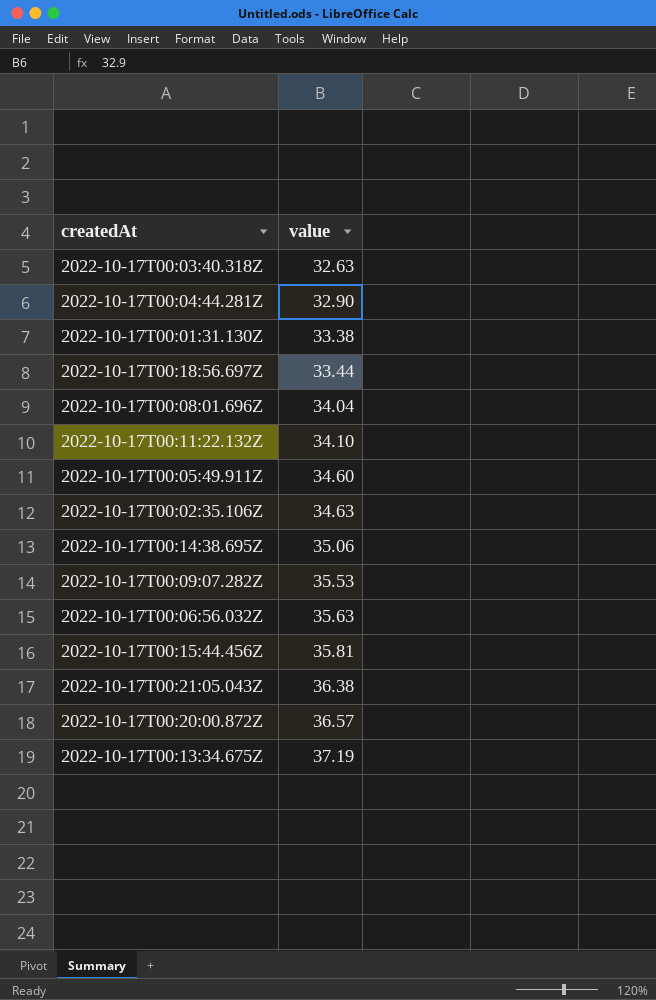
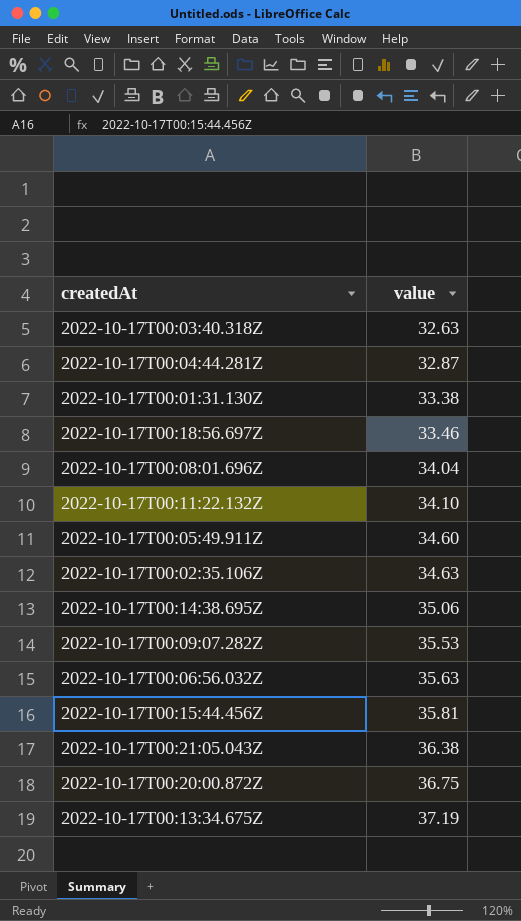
2022-10-17T00:04:44.281Z | value: 32.90 -> 32.87
2022-10-17T00:18:56.697Z | value: 33.44 -> 33.46
2022-10-17T00:20:00.872Z | value: 36.57 -> 36.75

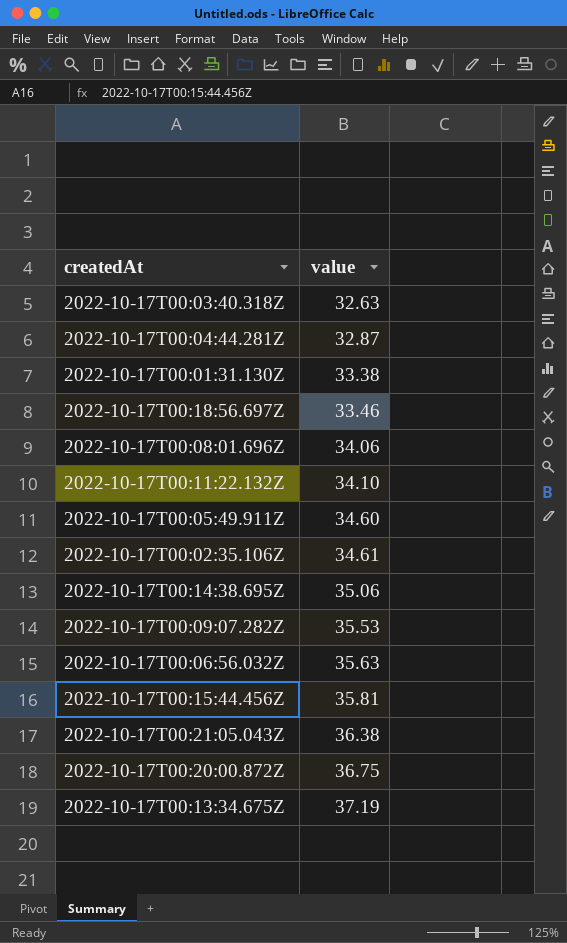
2022-10-17T00:08:01.696Z | value: 34.04 -> 34.06
2022-10-17T00:02:35.106Z | value: 34.63 -> 34.61

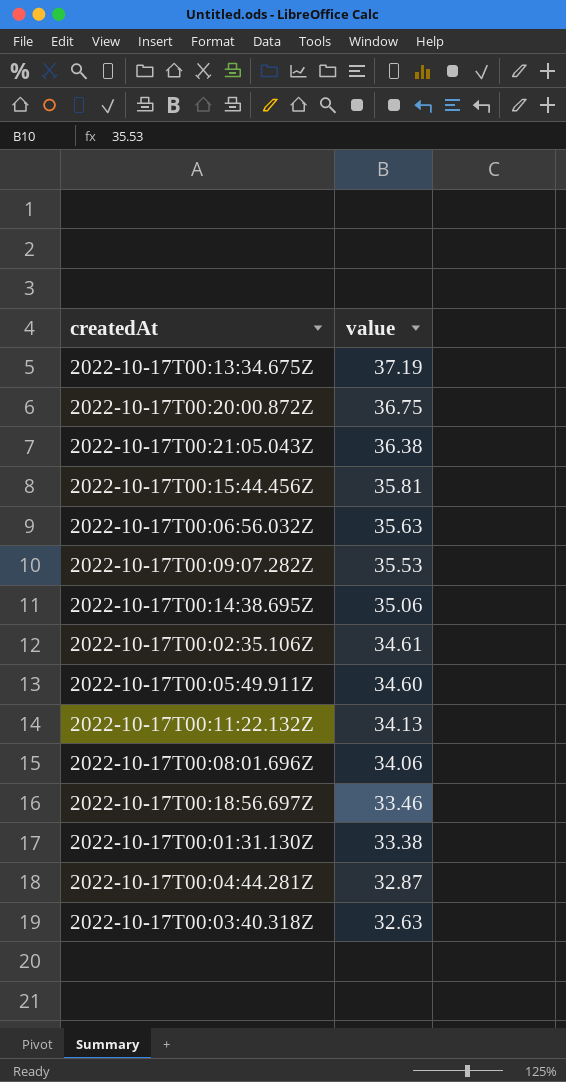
row order: value ascending -> value descending
2022-10-17T00:11:22.132Z | value: 34.10 -> 34.13

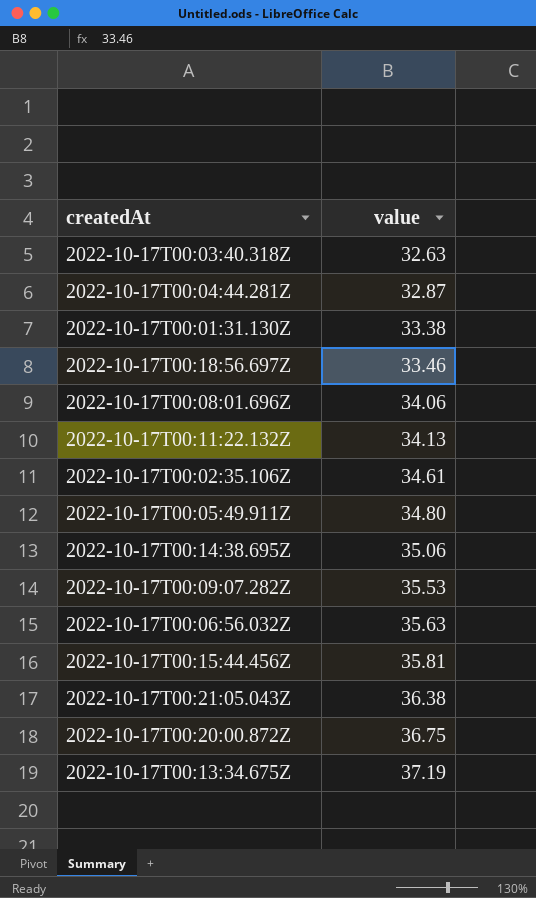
row order: value descending -> value ascending
2022-10-17T00:05:49.911Z | value: 34.60 -> 34.80

